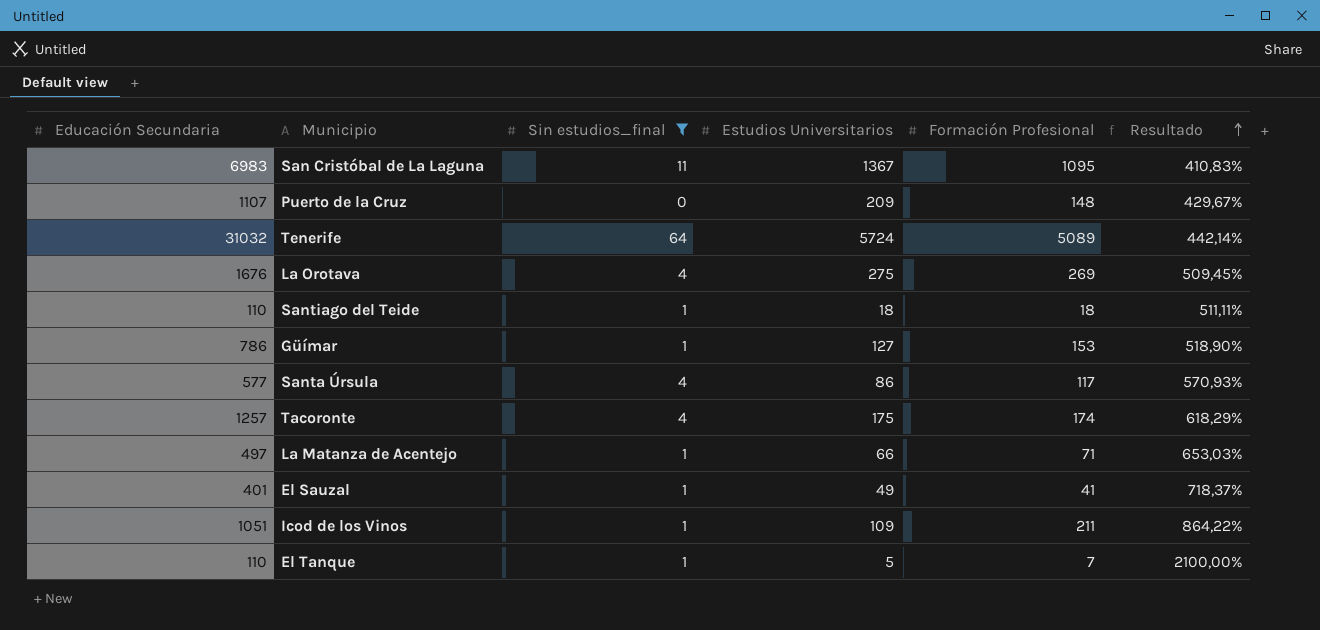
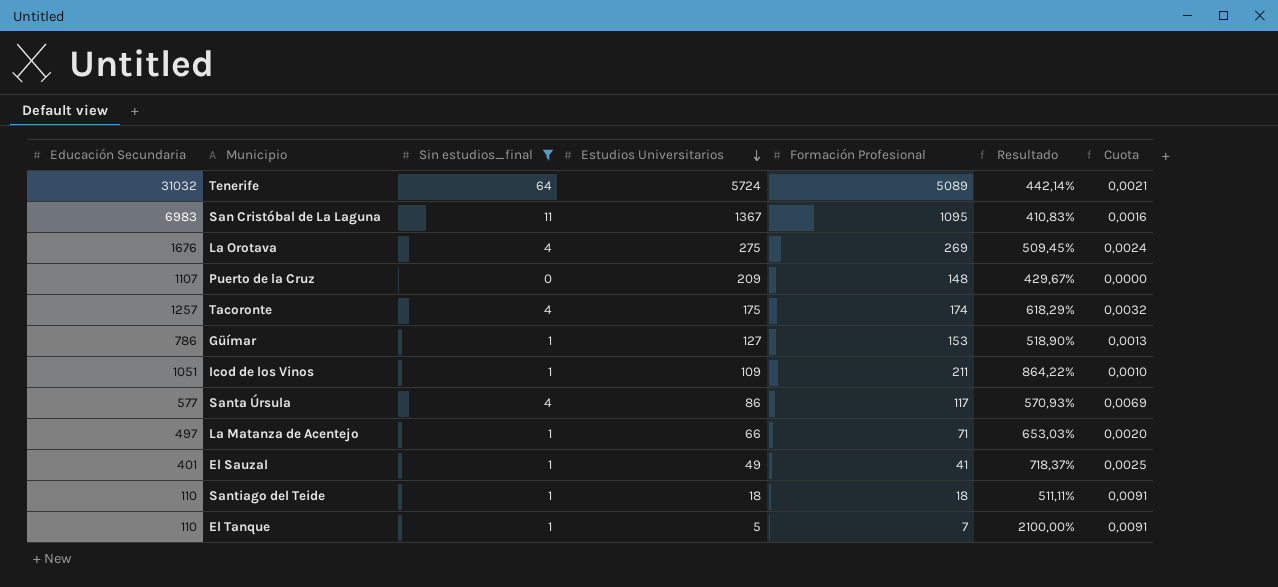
row order: Resultado ascending -> Estudios Universitarios descending
column Cuota | formula: none -> [Sin estudios_final] / [Educación Secundaria]

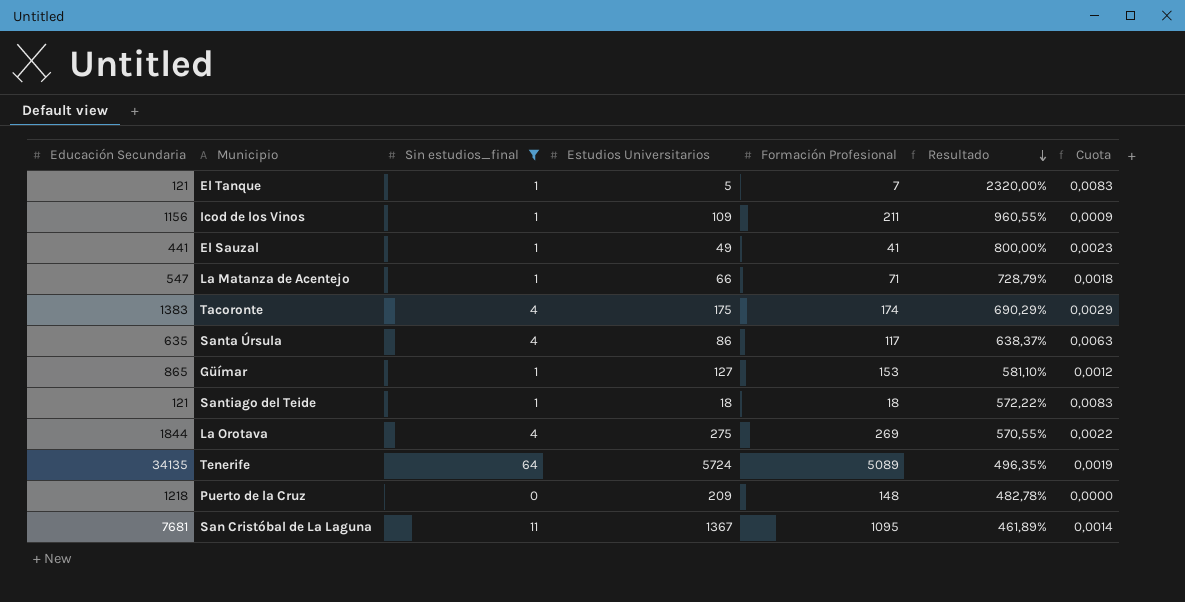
row order: Estudios Universitarios descending -> Resultado descending
El Tanque | Educación Secundaria: 110 -> 121
El Tanque | Resultado: 2100,00% -> 2320,00%
El Tanque | Cuota: 0,0091 -> 0,0083
Icod de los Vinos | Educación Secundaria: 1051 -> 1156
Icod de los Vinos | Resultado: 864,22% -> 960,55%
Icod de los Vinos | Cuota: 0,0010 -> 0,0009
El Sauzal | Educación Secundaria: 401 -> 441
El Sauzal | Resultado: 718,37% -> 800,00%
El Sauzal | Cuota: 0,0025 -> 0,0023
La Matanza de Acentejo | Educación Secundaria: 497 -> 547
La Matanza de Acentejo | Resultado: 653,03% -> 728,79%
La Matanza de Acentejo | Cuota: 0,0020 -> 0,0018
Tacoronte | Educación Secundaria: 1257 -> 1383
Tacoronte | Resultado: 618,29% -> 690,29%
Tacoronte | Cuota: 0,0032 -> 0,0029
Santa Úrsula | Educación Secundaria: 577 -> 635
Santa Úrsula | Resultado: 570,93% -> 638,37%
Santa Úrsula | Cuota: 0,0069 -> 0,0063
Güímar | Educación Secundaria: 786 -> 865
Güímar | Resultado: 518,90% -> 581,10%
Güímar | Cuota: 0,0013 -> 0,0012
Santiago del Teide | Educación Secundaria: 110 -> 121
Santiago del Teide | Resultado: 511,11% -> 572,22%
Santiago del Teide | Cuota: 0,0091 -> 0,0083
La Orotava | Educación Secundaria: 1676 -> 1844
La Orotava | Resultado: 509,45% -> 570,55%
La Orotava | Cuota: 0,0024 -> 0,0022
Tenerife | Educación Secundaria: 31032 -> 34135
Tenerife | Resultado: 442,14% -> 496,35%
Tenerife | Cuota: 0,0021 -> 0,0019
Puerto de la Cruz | Educación Secundaria: 1107 -> 1218
Puerto de la Cruz | Resultado: 429,67% -> 482,78%
San Cristóbal de La Laguna | Educación Secundaria: 6983 -> 7681
San Cristóbal de La Laguna | Resultado: 410,83% -> 461,89%
San Cristóbal de La Laguna | Cuota: 0,0016 -> 0,0014

